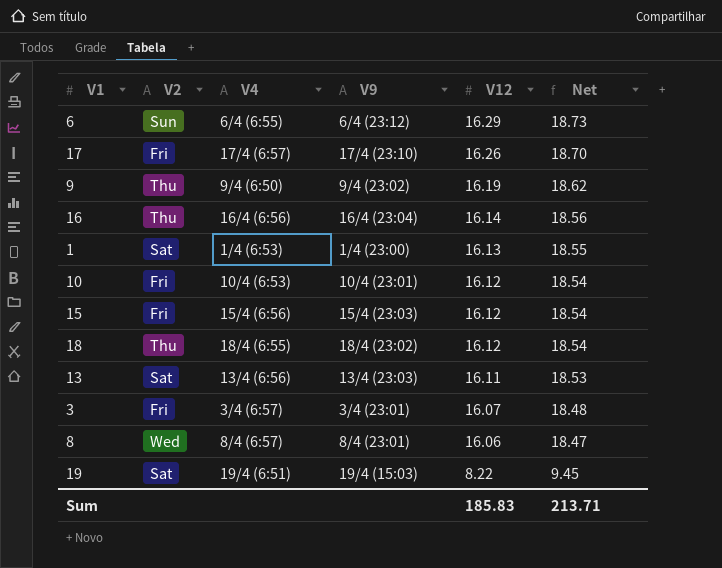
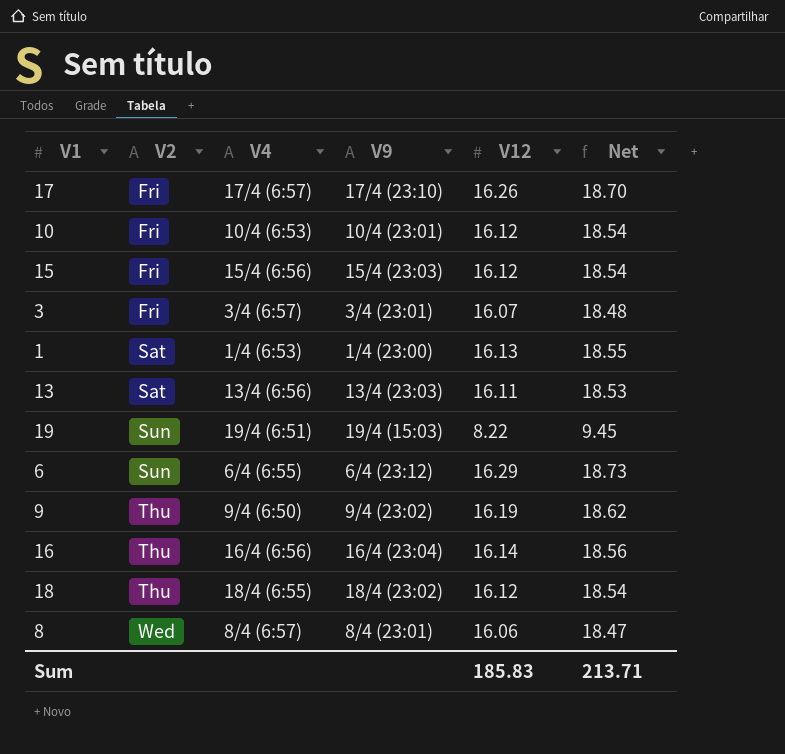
row order: V12 descending -> V2 ascending
19 | V2: Sat -> Sun

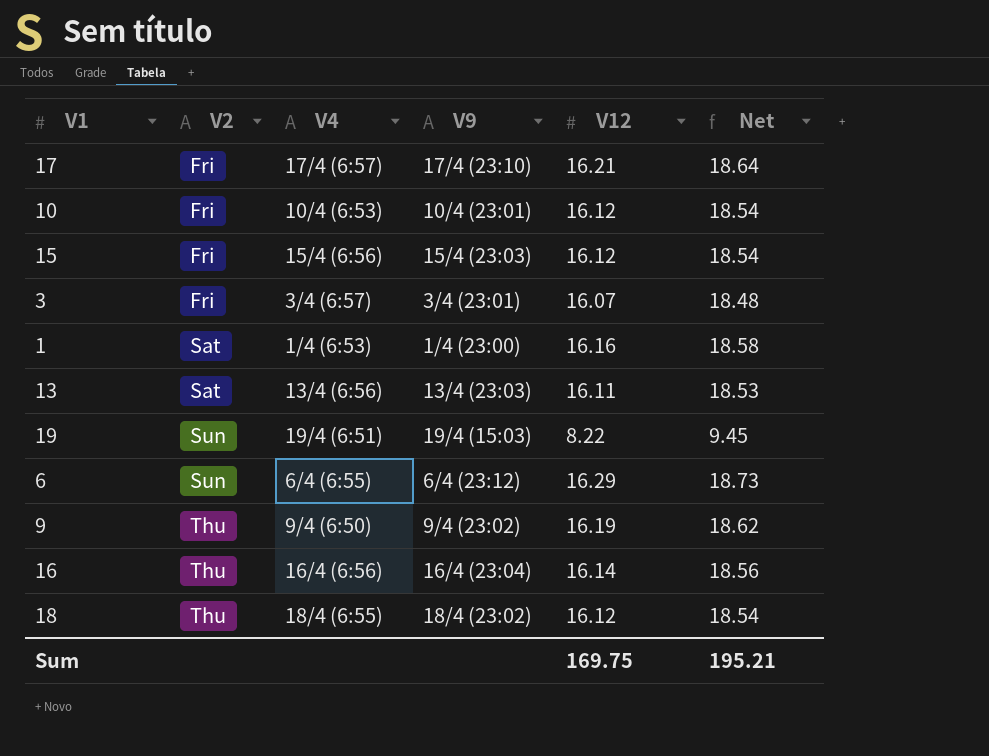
row 8: Wed | 8/4 (6:57) | 8/4 (23:01) | 16.06 | 18.47 -> none
17 | V12: 16.26 -> 16.21
17 | Net: 18.70 -> 18.64
1 | V12: 16.13 -> 16.16
1 | Net: 18.55 -> 18.58
Sum | V12: 185.83 -> 169.75
Sum | Net: 213.71 -> 195.21

